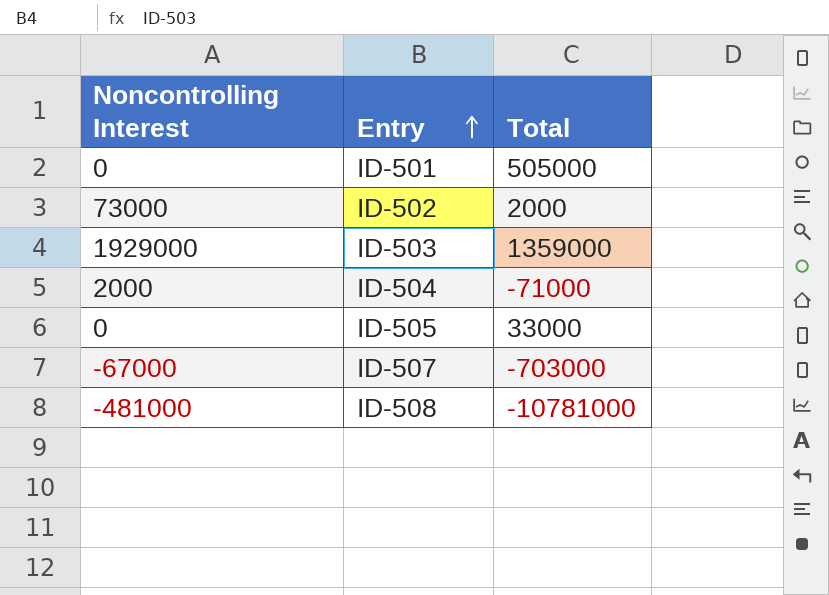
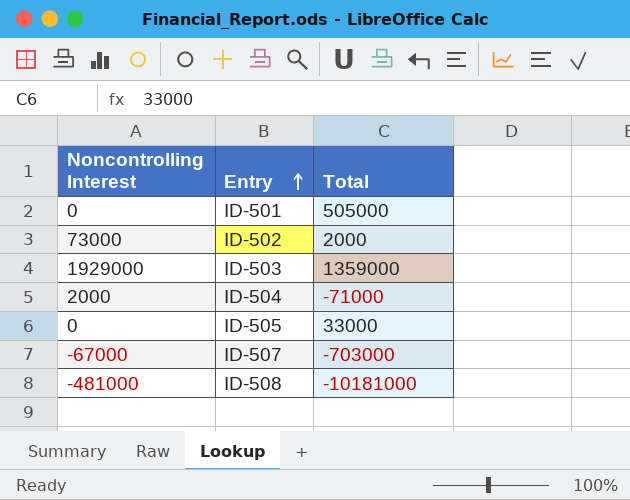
ID-508 | Total: -10781000 -> -10181000

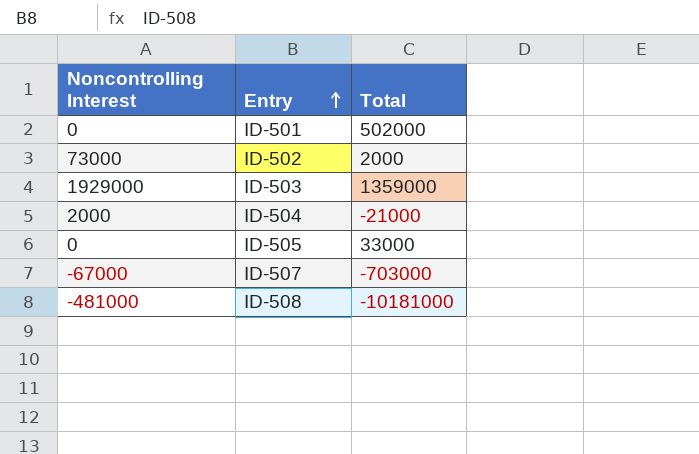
ID-501 | Total: 505000 -> 502000
ID-504 | Total: -71000 -> -21000

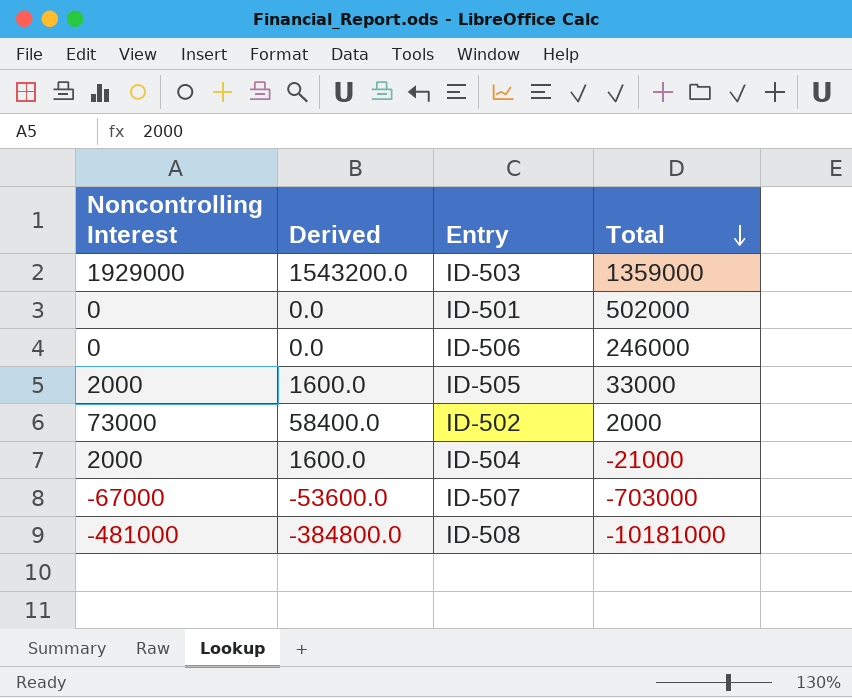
row order: Entry ascending -> Total descending
column Derived | formula: none -> [Noncontrolling Interest] * 0.8
row ID-506: none -> 0 | 0.0 | 246000
ID-505 | Noncontrolling Interest: 0 -> 2000

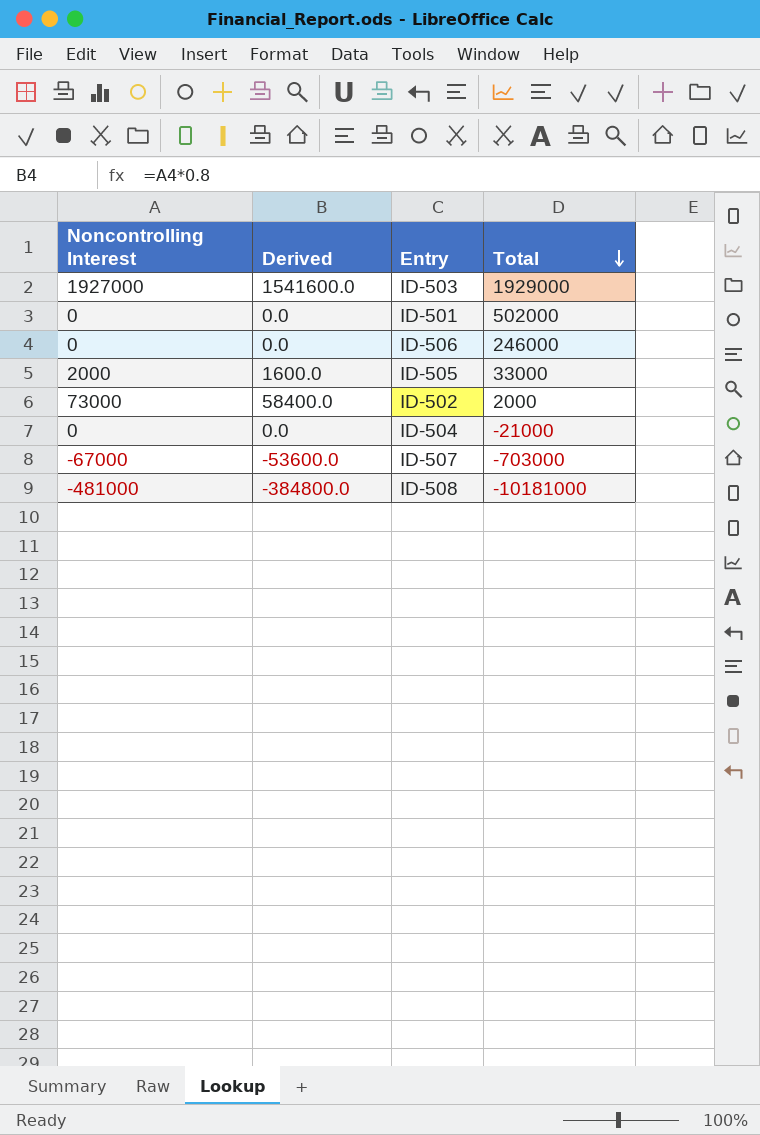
ID-503 | Noncontrolling Interest: 1929000 -> 1927000
ID-503 | Derived: 1543200.0 -> 1541600.0
ID-503 | Total: 1359000 -> 1929000
ID-504 | Noncontrolling Interest: 2000 -> 0
ID-504 | Derived: 1600.0 -> 0.0

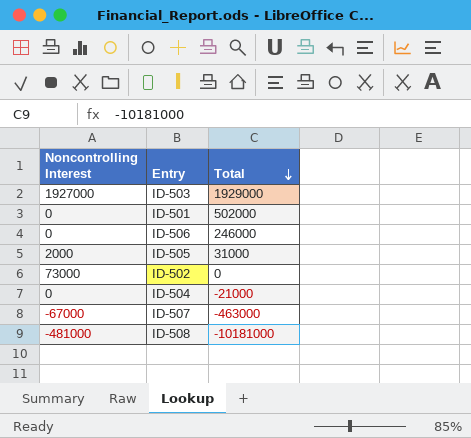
column Derived | formula: [Noncontrolling Interest] * 0.8 -> none
ID-505 | Total: 33000 -> 31000
ID-502 | Total: 2000 -> 0
ID-507 | Total: -703000 -> -463000

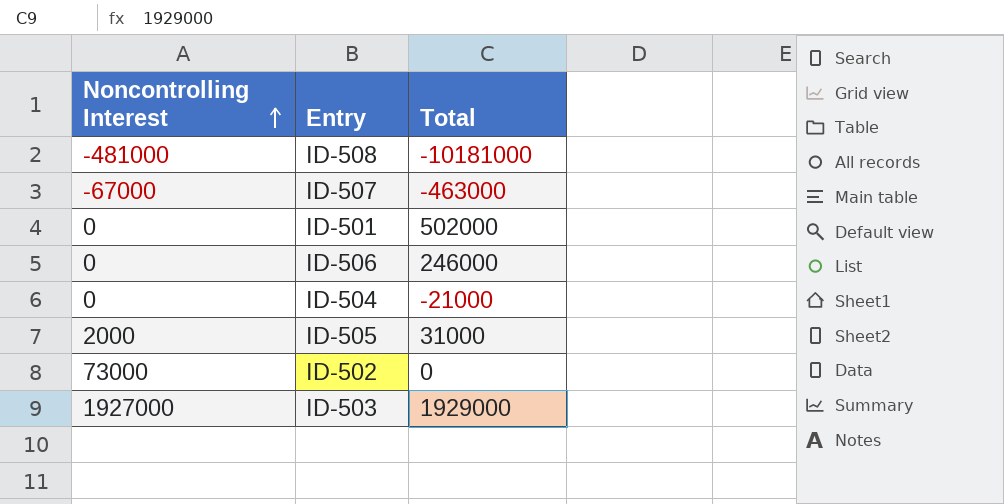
row order: Total descending -> Noncontrolling Interest ascending

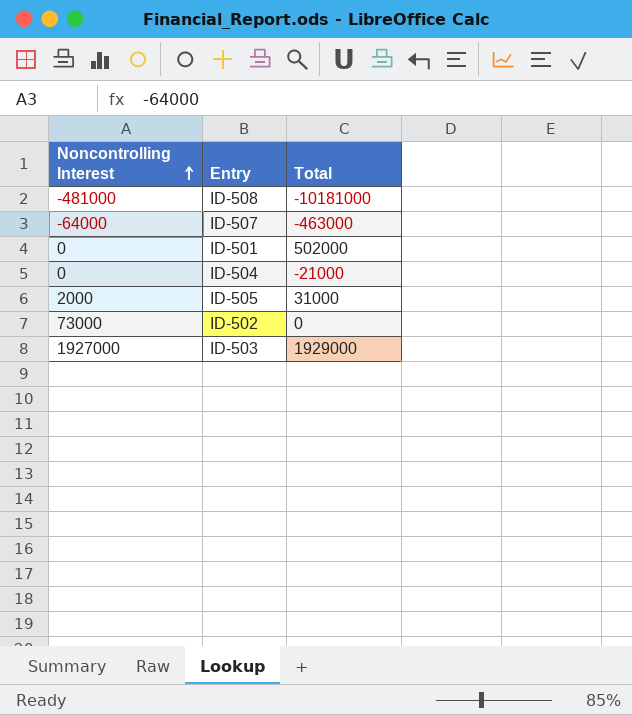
row ID-506: 0 | 246000 -> none
ID-507 | Noncontrolling Interest: -67000 -> -64000

